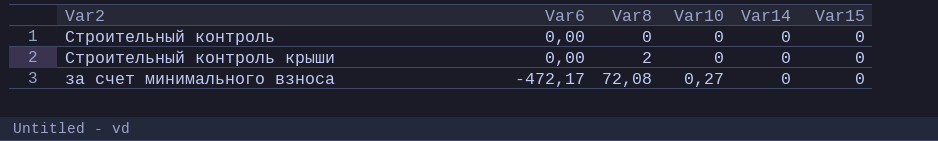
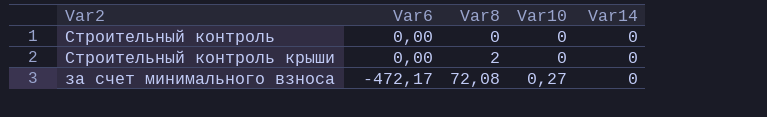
column Var15 | position: 6 -> none

